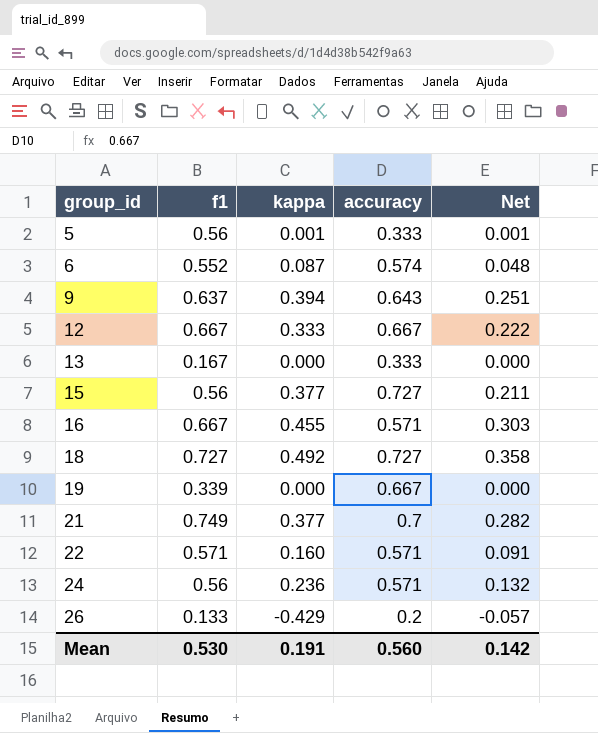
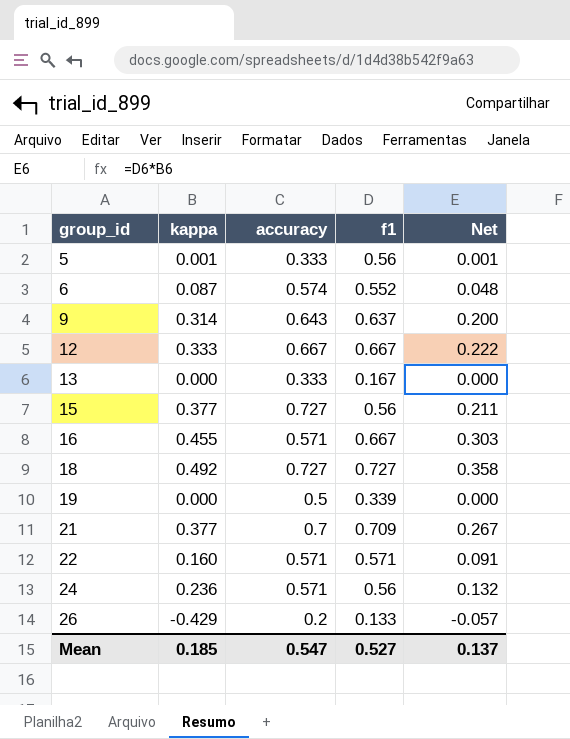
column f1 | position: 2 -> 4
9 | kappa: 0.394 -> 0.314
9 | Net: 0.251 -> 0.200
19 | accuracy: 0.667 -> 0.5
21 | f1: 0.749 -> 0.709
21 | Net: 0.282 -> 0.267
Mean | kappa: 0.191 -> 0.185
Mean | accuracy: 0.560 -> 0.547
Mean | f1: 0.530 -> 0.527
Mean | Net: 0.142 -> 0.137

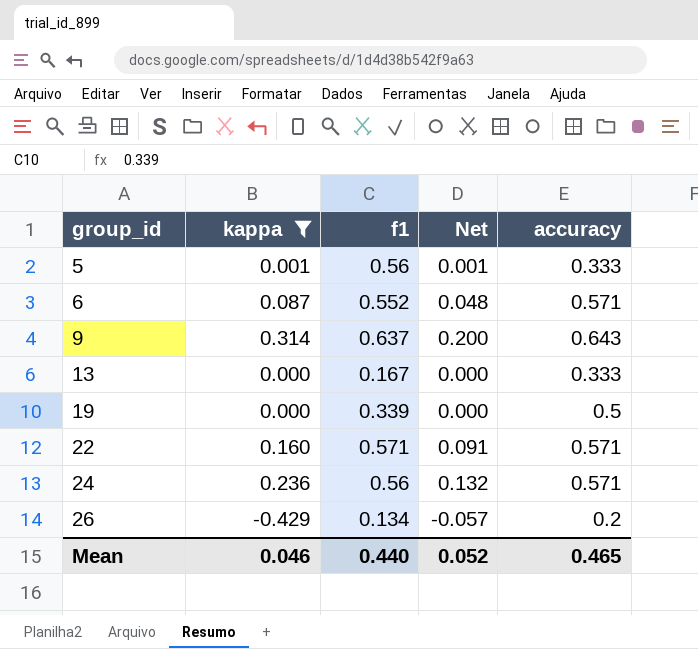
filter: none -> kappa <= 0.314
column accuracy | position: 3 -> 5
6 | accuracy: 0.574 -> 0.571
26 | f1: 0.133 -> 0.134
Mean | kappa: 0.185 -> 0.046
Mean | f1: 0.527 -> 0.440
Mean | Net: 0.137 -> 0.052
Mean | accuracy: 0.547 -> 0.465

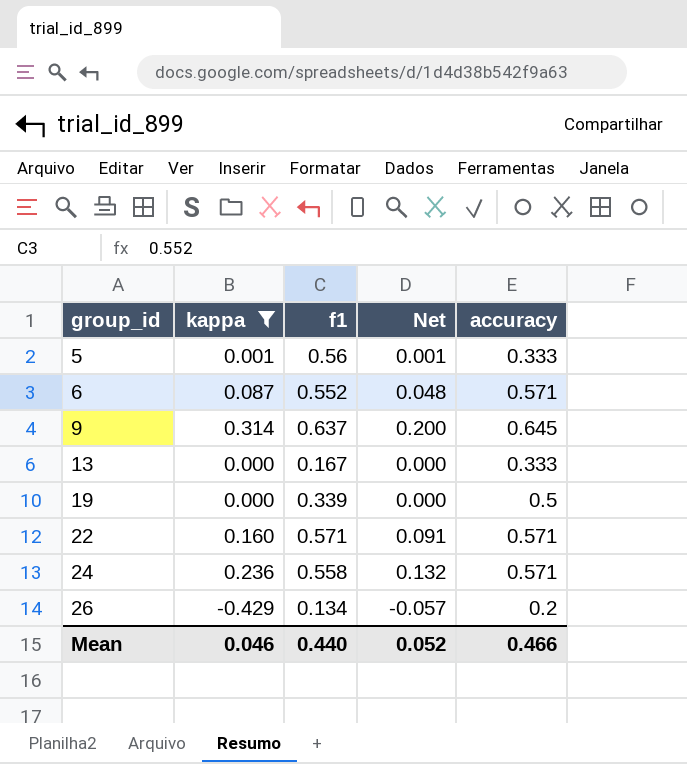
9 | accuracy: 0.643 -> 0.645
24 | f1: 0.56 -> 0.558
Mean | accuracy: 0.465 -> 0.466

